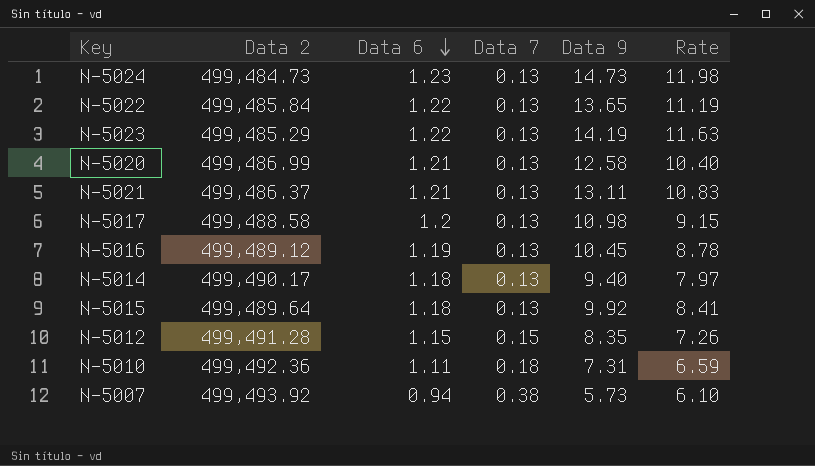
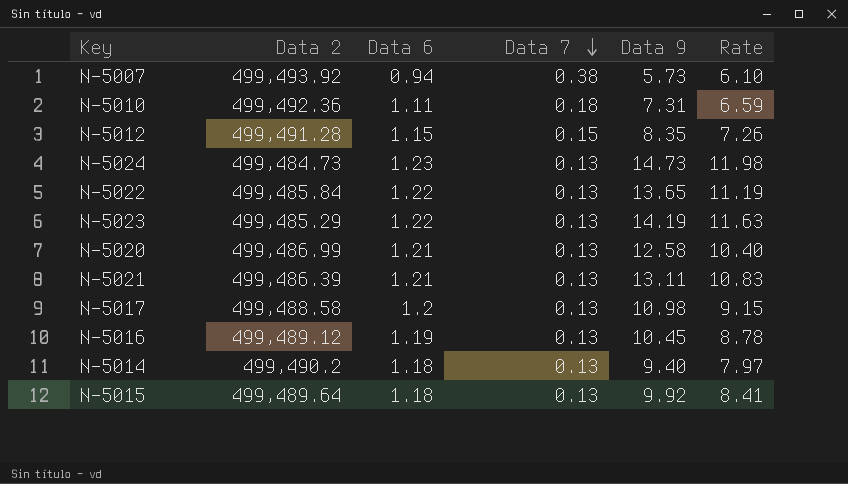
row order: Data 6 descending -> Data 7 descending
N-5021 | Data 2: 499,486.37 -> 499,486.39
N-5014 | Data 2: 499,490.17 -> 499,490.2

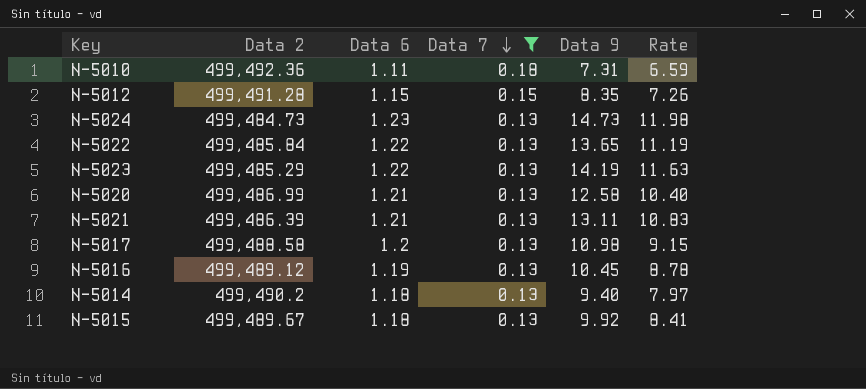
filter: none -> Data 7 != 0.38
N-5015 | Data 2: 499,489.64 -> 499,489.67

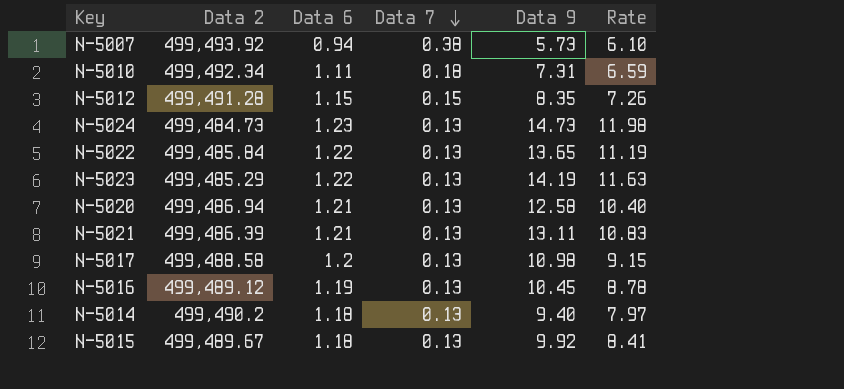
filter: Data 7 != 0.38 -> none
N-5010 | Data 2: 499,492.36 -> 499,492.34
N-5020 | Data 2: 499,486.99 -> 499,486.94

